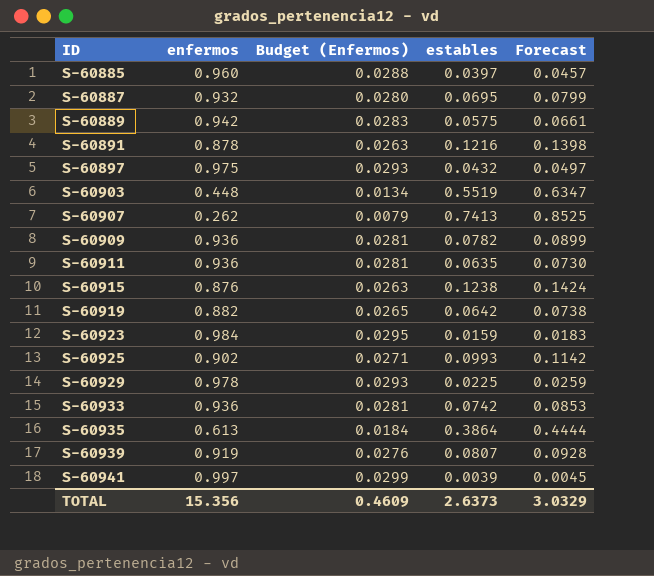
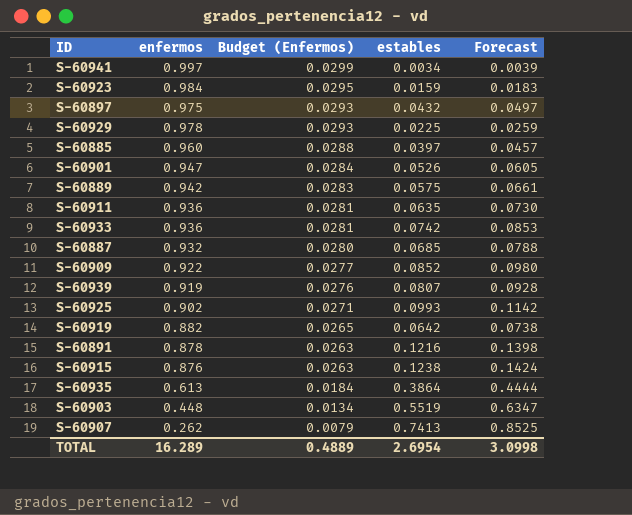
row order: ID ascending -> Budget (Enfermos) descending
S-60941 | estables: 0.0039 -> 0.0034
S-60941 | Forecast: 0.0045 -> 0.0039
row S-60901: none -> 0.947 | 0.0284 | 0.0526 | 0.0605
S-60887 | estables: 0.0695 -> 0.0685
S-60887 | Forecast: 0.0799 -> 0.0788
S-60909 | enfermos: 0.936 -> 0.922
S-60909 | Budget (Enfermos): 0.0281 -> 0.0277
S-60909 | estables: 0.0782 -> 0.0852
S-60909 | Forecast: 0.0899 -> 0.0980
TOTAL | enfermos: 15.356 -> 16.289
TOTAL | Budget (Enfermos): 0.4609 -> 0.4889
TOTAL | estables: 2.6373 -> 2.6954
TOTAL | Forecast: 3.0329 -> 3.0998

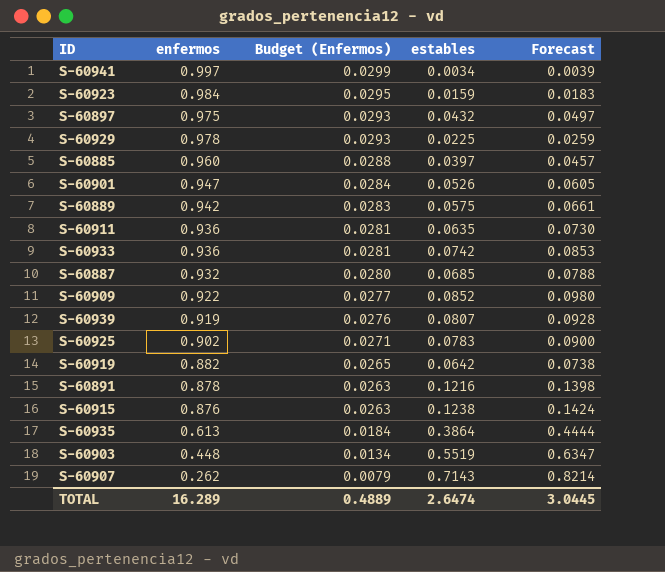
S-60925 | estables: 0.0993 -> 0.0783
S-60925 | Forecast: 0.1142 -> 0.0900
S-60907 | estables: 0.7413 -> 0.7143
S-60907 | Forecast: 0.8525 -> 0.8214
TOTAL | estables: 2.6954 -> 2.6474
TOTAL | Forecast: 3.0998 -> 3.0445

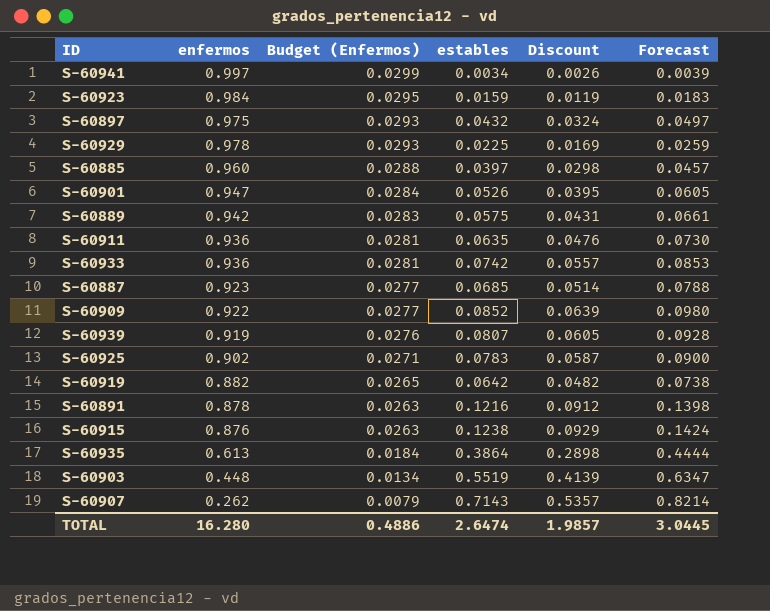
column Discount | formula: none -> [estables] * 0.75
S-60887 | enfermos: 0.932 -> 0.923
S-60887 | Budget (Enfermos): 0.0280 -> 0.0277
TOTAL | enfermos: 16.289 -> 16.280
TOTAL | Budget (Enfermos): 0.4889 -> 0.4886

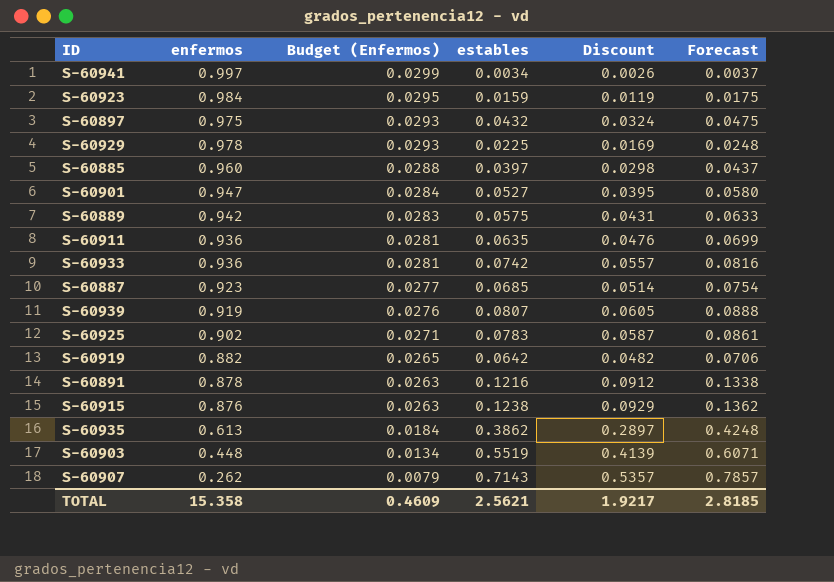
column Forecast | formula: [estables] * 1.15 -> [estables] * 1.1
row S-60909: 0.922 | 0.0277 | 0.0852 | 0.0639 | 0.0980 -> none
S-60901 | estables: 0.0526 -> 0.0527
S-60935 | estables: 0.3864 -> 0.3862
S-60935 | Discount: 0.2898 -> 0.2897
TOTAL | enfermos: 16.280 -> 15.358
TOTAL | Budget (Enfermos): 0.4886 -> 0.4609
TOTAL | estables: 2.6474 -> 2.5621
TOTAL | Discount: 1.9857 -> 1.9217
TOTAL | Forecast: 3.0445 -> 2.8185

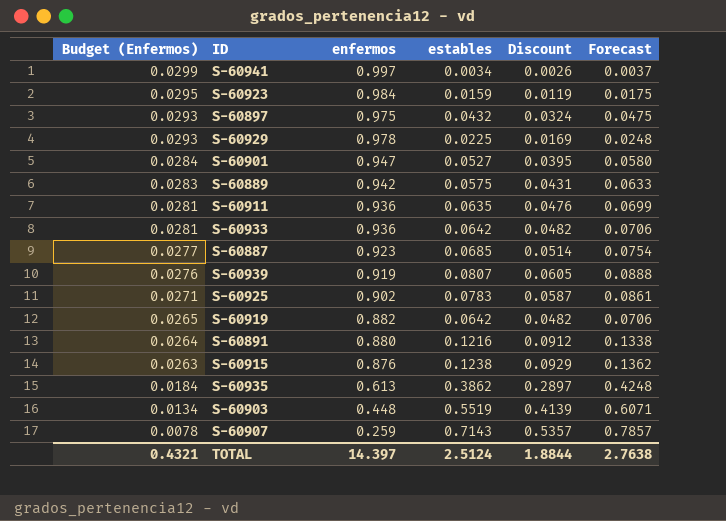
column Budget (Enfermos) | position: 3 -> 1
row S-60885: 0.960 | 0.0288 | 0.0397 | 0.0298 | 0.0437 -> none
S-60933 | estables: 0.0742 -> 0.0642
S-60933 | Discount: 0.0557 -> 0.0482
S-60933 | Forecast: 0.0816 -> 0.0706
S-60891 | Budget (Enfermos): 0.0263 -> 0.0264
S-60891 | enfermos: 0.878 -> 0.880
S-60907 | Budget (Enfermos): 0.0079 -> 0.0078
S-60907 | enfermos: 0.262 -> 0.259
TOTAL | Budget (Enfermos): 0.4609 -> 0.4321
TOTAL | enfermos: 15.358 -> 14.397
TOTAL | estables: 2.5621 -> 2.5124
TOTAL | Discount: 1.9217 -> 1.8844
TOTAL | Forecast: 2.8185 -> 2.7638

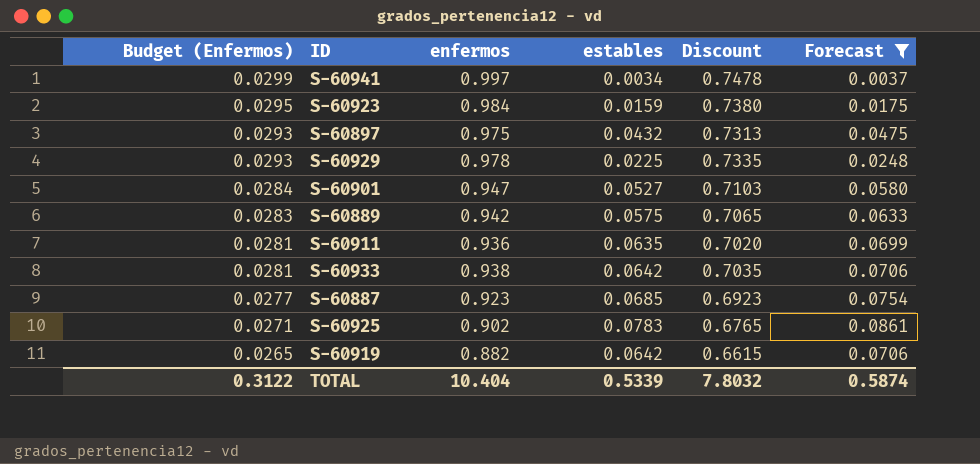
filter: none -> Forecast <= 0.0861
column Discount | formula: [estables] * 0.75 -> [enfermos] * 0.75
S-60933 | enfermos: 0.936 -> 0.938
TOTAL | Budget (Enfermos): 0.4321 -> 0.3122
TOTAL | enfermos: 14.397 -> 10.404
TOTAL | estables: 2.5124 -> 0.5339
TOTAL | Discount: 1.8844 -> 7.8032
TOTAL | Forecast: 2.7638 -> 0.5874

